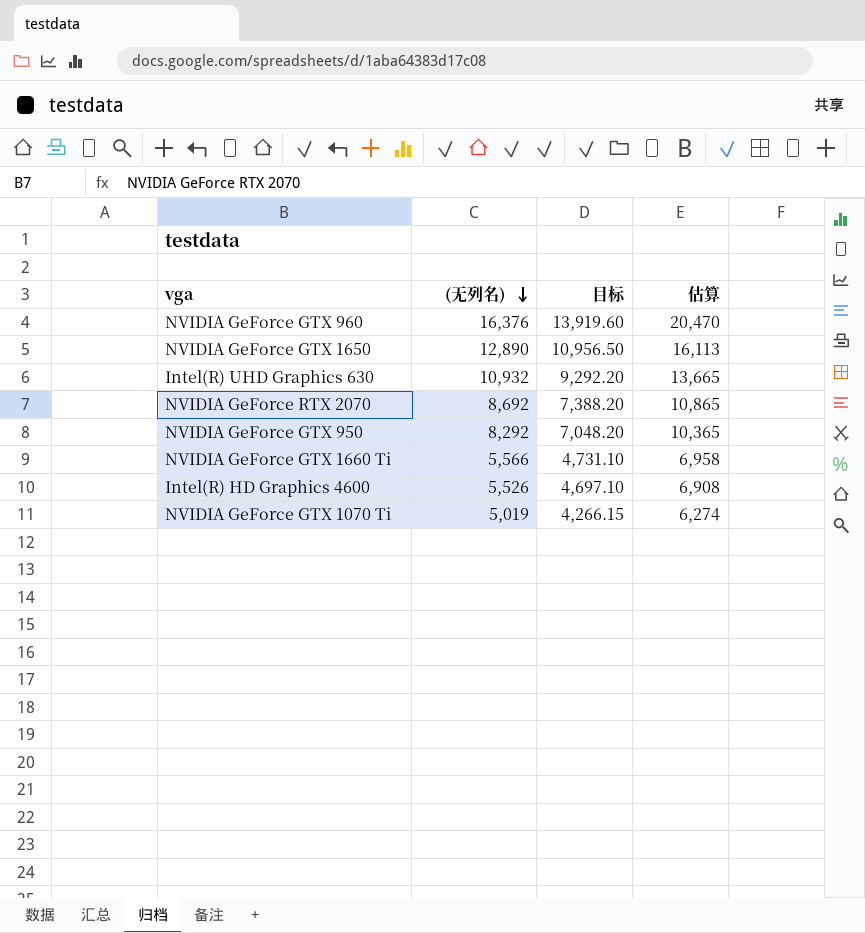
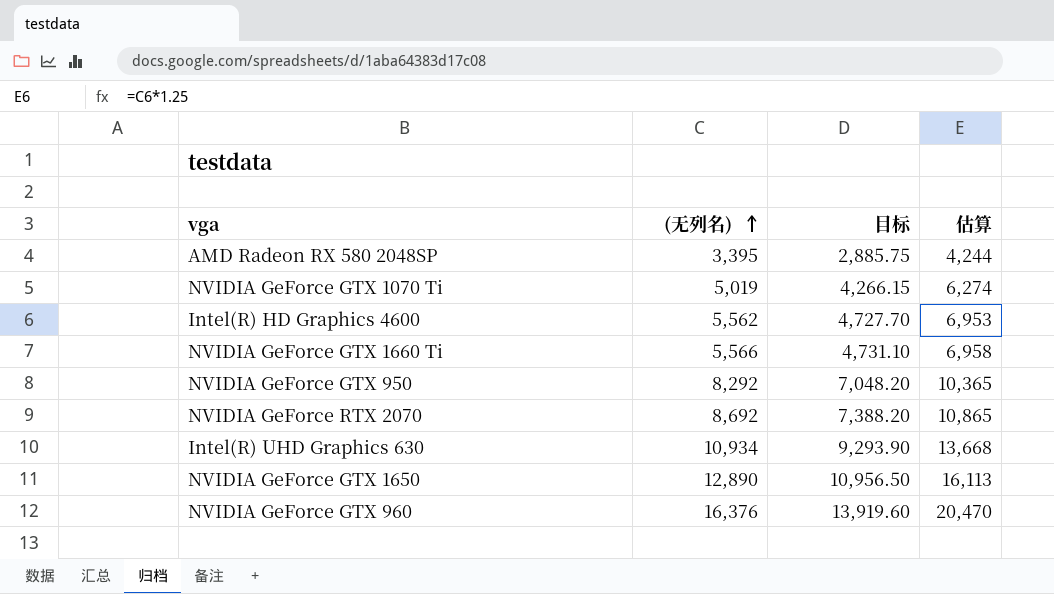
row order: (无列名) descending -> (无列名) ascending
row AMD Radeon RX 580 2048SP: none -> 3,395 | 2,885.75 | 4,244
Intel(R) HD Graphics 4600 | (无列名): 5,526 -> 5,562
Intel(R) HD Graphics 4600 | 目标: 4,697.10 -> 4,727.70
Intel(R) HD Graphics 4600 | 估算: 6,908 -> 6,953
Intel(R) UHD Graphics 630 | (无列名): 10,932 -> 10,934
Intel(R) UHD Graphics 630 | 目标: 9,292.20 -> 9,293.90
Intel(R) UHD Graphics 630 | 估算: 13,665 -> 13,668

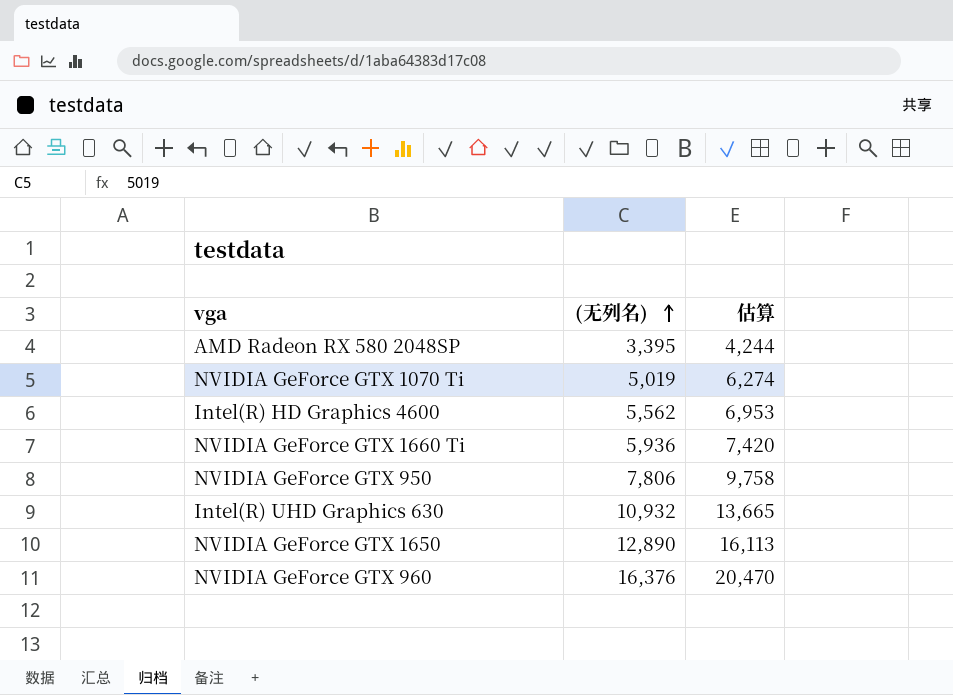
column 目标 | formula: [(无列名)] * 0.85 -> none
row NVIDIA GeForce RTX 2070: 8,692 | 7,388.20 | 10,865 -> none
NVIDIA GeForce GTX 1660 Ti | (无列名): 5,566 -> 5,936
NVIDIA GeForce GTX 1660 Ti | 估算: 6,958 -> 7,420
NVIDIA GeForce GTX 950 | (无列名): 8,292 -> 7,806
NVIDIA GeForce GTX 950 | 估算: 10,365 -> 9,758
Intel(R) UHD Graphics 630 | (无列名): 10,934 -> 10,932
Intel(R) UHD Graphics 630 | 估算: 13,668 -> 13,665

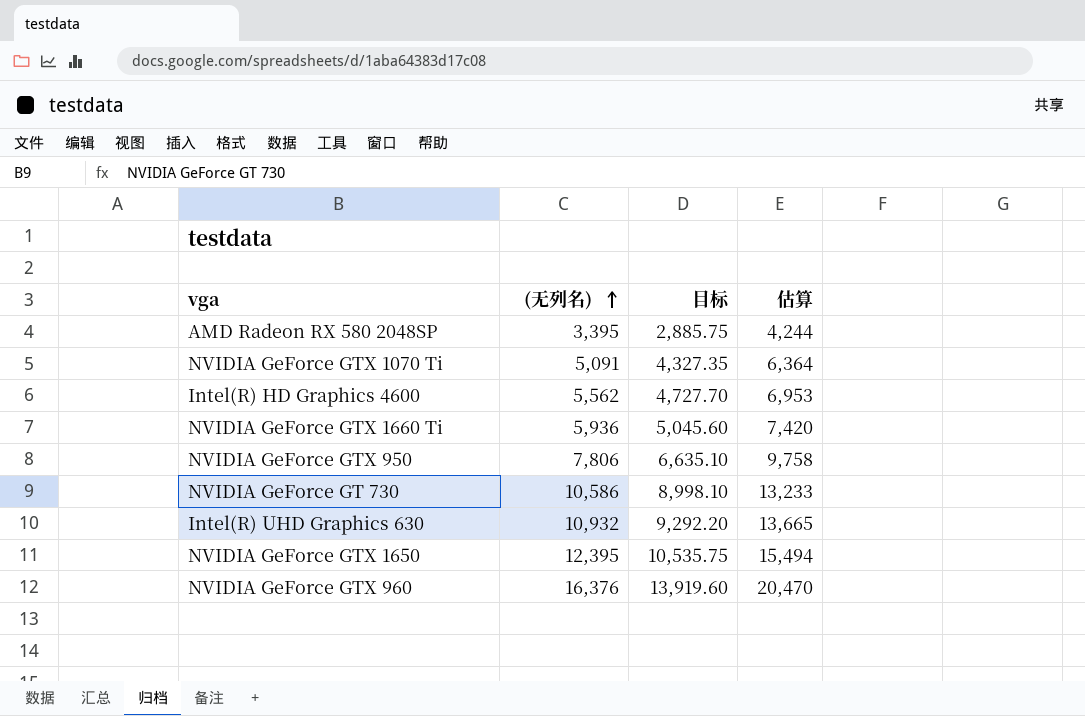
column 目标 | formula: none -> [(无列名)] * 0.85
NVIDIA GeForce GTX 1070 Ti | (无列名): 5,019 -> 5,091
NVIDIA GeForce GTX 1070 Ti | 估算: 6,274 -> 6,364
row NVIDIA GeForce GT 730: none -> 10,586 | 8,998.10 | 13,233
NVIDIA GeForce GTX 1650 | (无列名): 12,890 -> 12,395
NVIDIA GeForce GTX 1650 | 估算: 16,113 -> 15,494

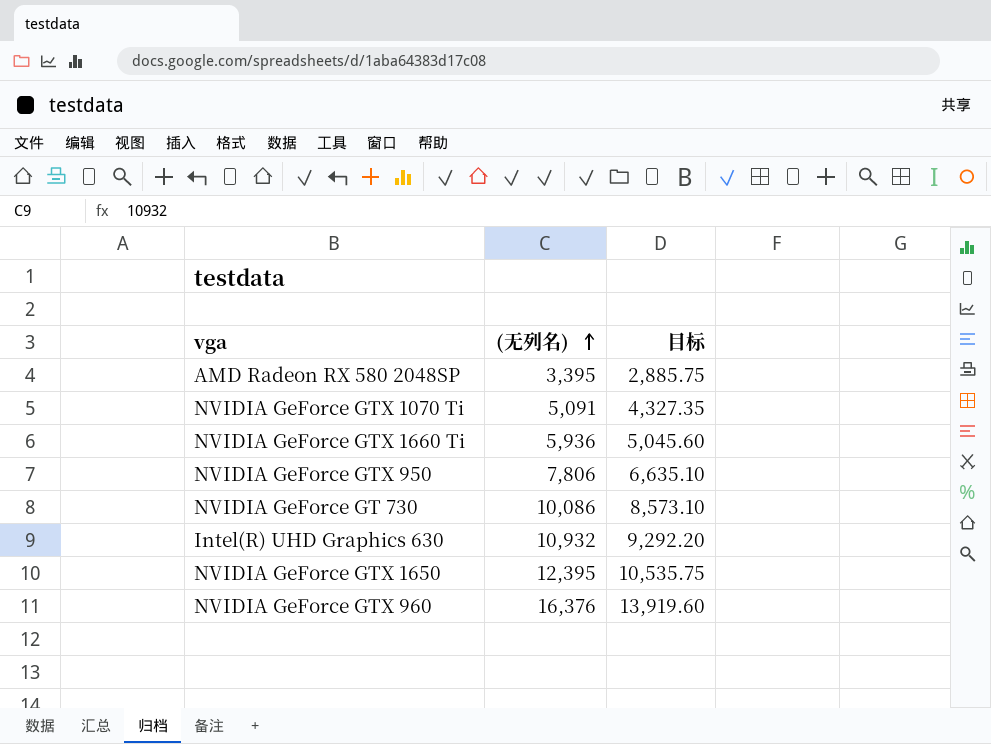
column 估算 | formula: [(无列名)] * 1.25 -> none
row Intel(R) HD Graphics 4600: 5,562 | 4,727.70 | 6,953 -> none
NVIDIA GeForce GT 730 | (无列名): 10,586 -> 10,086
NVIDIA GeForce GT 730 | 目标: 8,998.10 -> 8,573.10

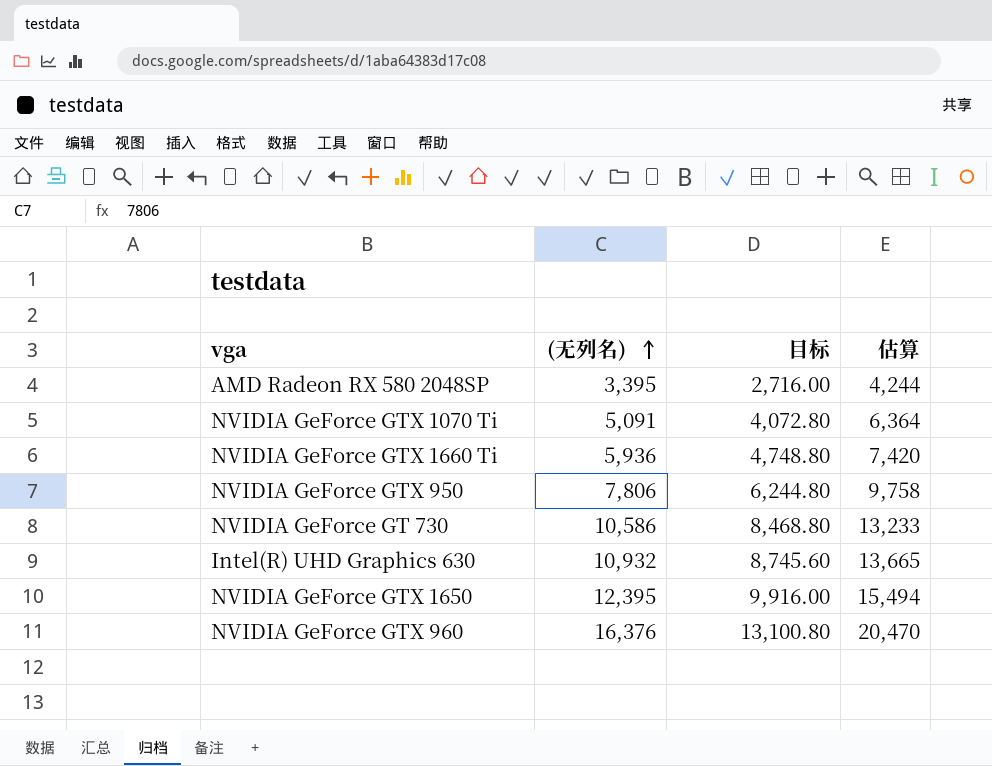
column 目标 | formula: [(无列名)] * 0.85 -> [(无列名)] * 0.8
column 估算 | formula: none -> [(无列名)] * 1.25
NVIDIA GeForce GT 730 | (无列名): 10,086 -> 10,586

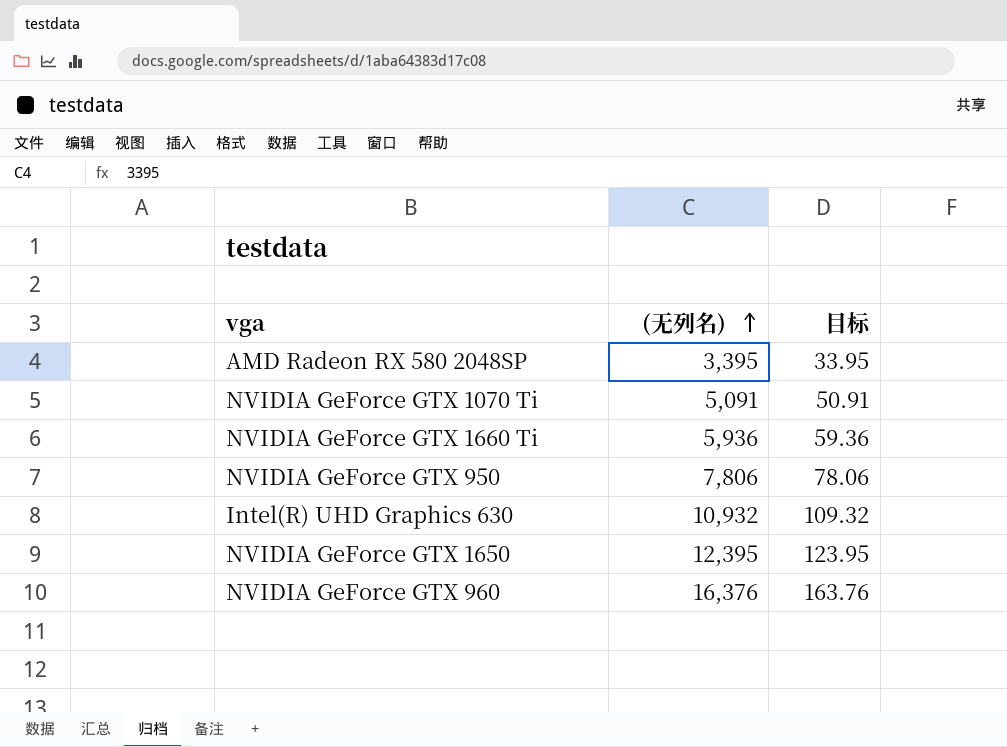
column 估算 | formula: [(无列名)] * 1.25 -> none
column 目标 | formula: [(无列名)] * 0.8 -> [(无列名)] * 0.01
row NVIDIA GeForce GT 730: 10,586 | 8,468.80 | 13,233 -> none

